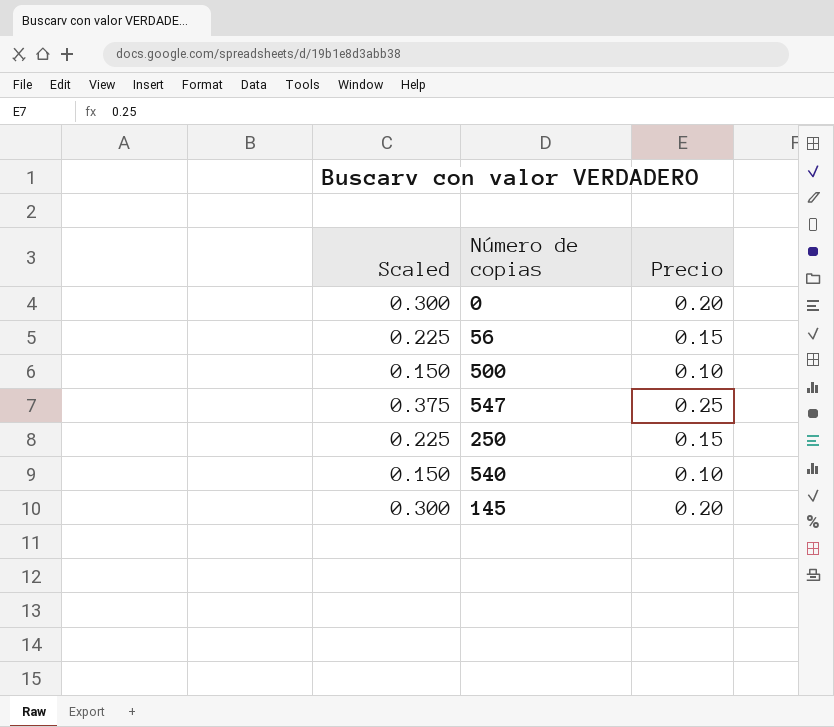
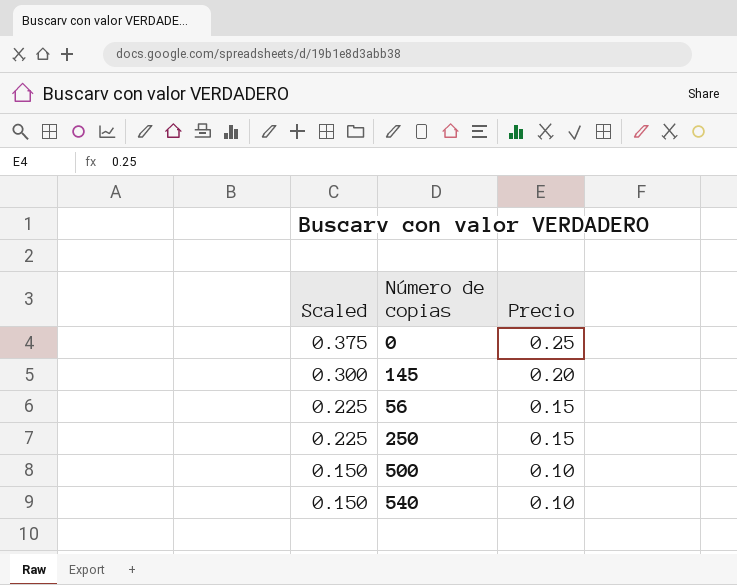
row order: none -> Scaled descending
row 547: 0.375 | 0.25 -> none
0 | Scaled: 0.300 -> 0.375
0 | Precio: 0.20 -> 0.25

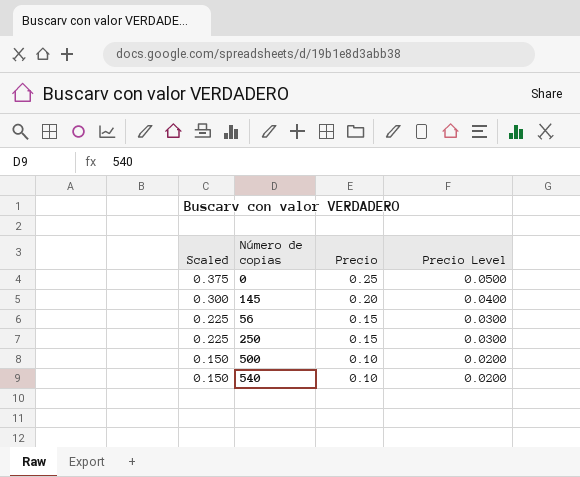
column Precio Level | formula: none -> [Precio] * 0.2

